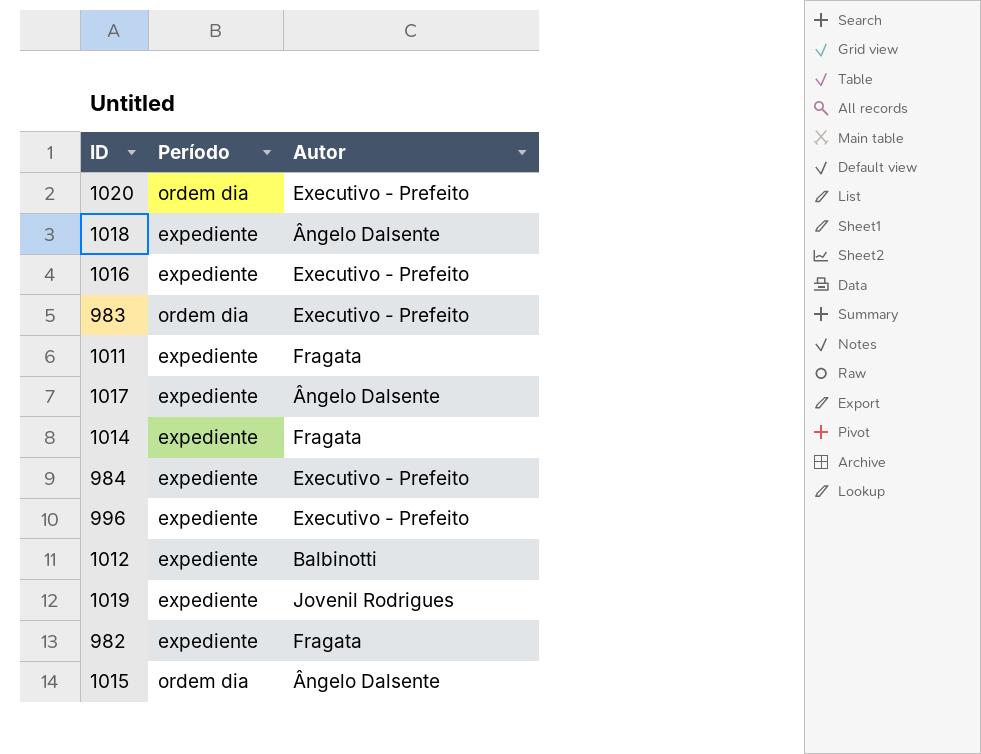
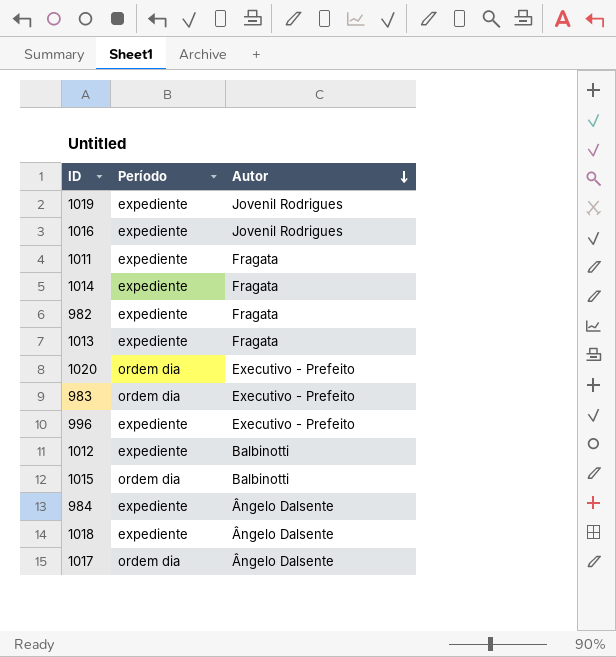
row order: none -> Autor descending
1016 | Autor: Executivo - Prefeito -> Jovenil Rodrigues
row 1013: none -> expediente | Fragata
1015 | Autor: Ângelo Dalsente -> Balbinotti
984 | Autor: Executivo - Prefeito -> Ângelo Dalsente
1017 | Período: expediente -> ordem dia

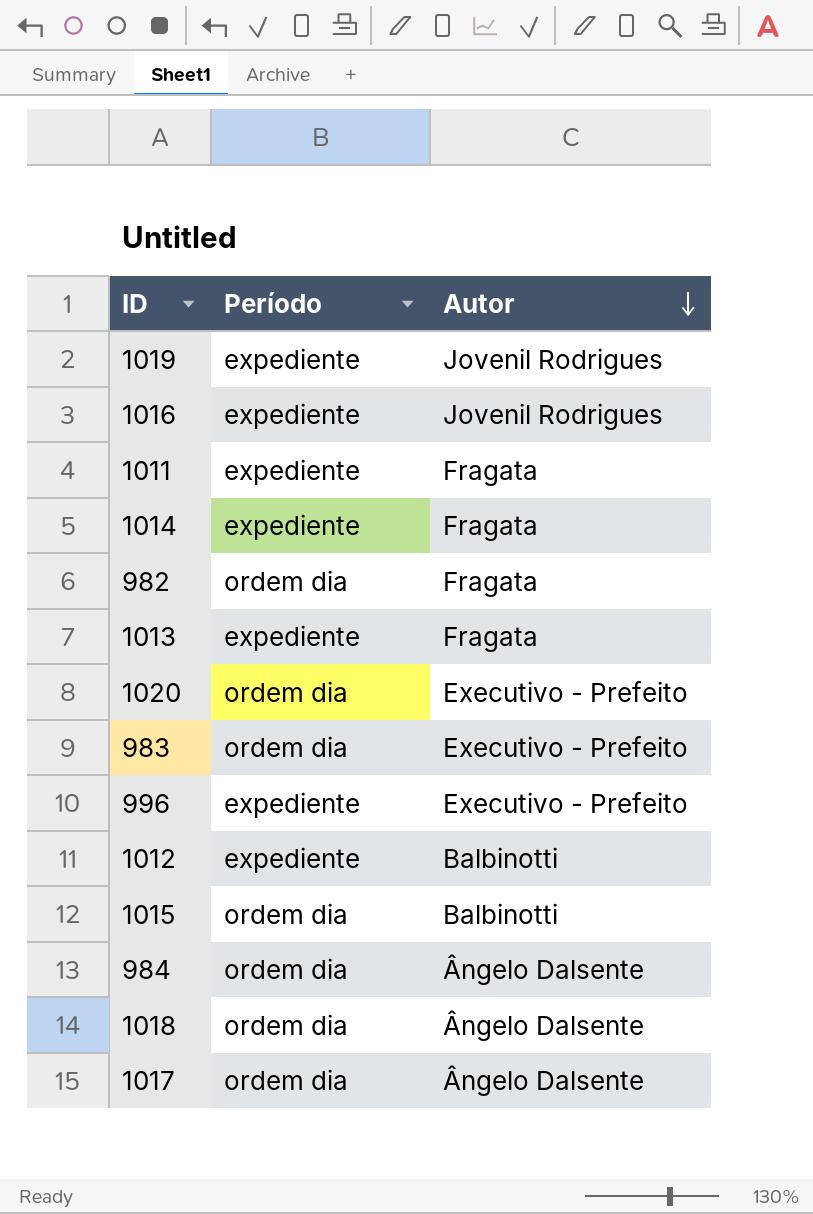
982 | Período: expediente -> ordem dia
984 | Período: expediente -> ordem dia
1018 | Período: expediente -> ordem dia

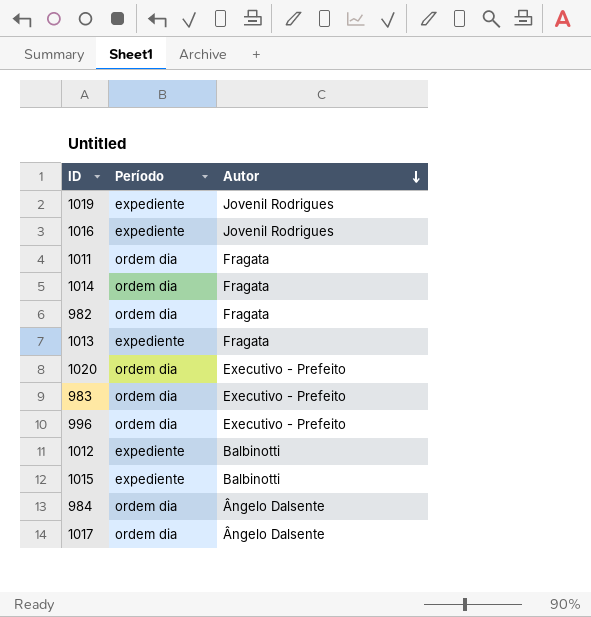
row 1018: ordem dia | Ângelo Dalsente -> none
1011 | Período: expediente -> ordem dia
1014 | Período: expediente -> ordem dia
996 | Período: expediente -> ordem dia
1015 | Período: ordem dia -> expediente

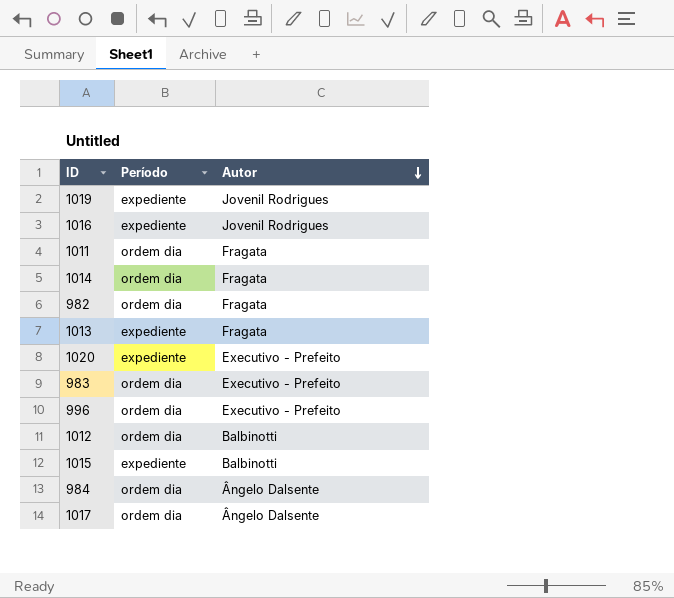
1020 | Período: ordem dia -> expediente
1012 | Período: expediente -> ordem dia

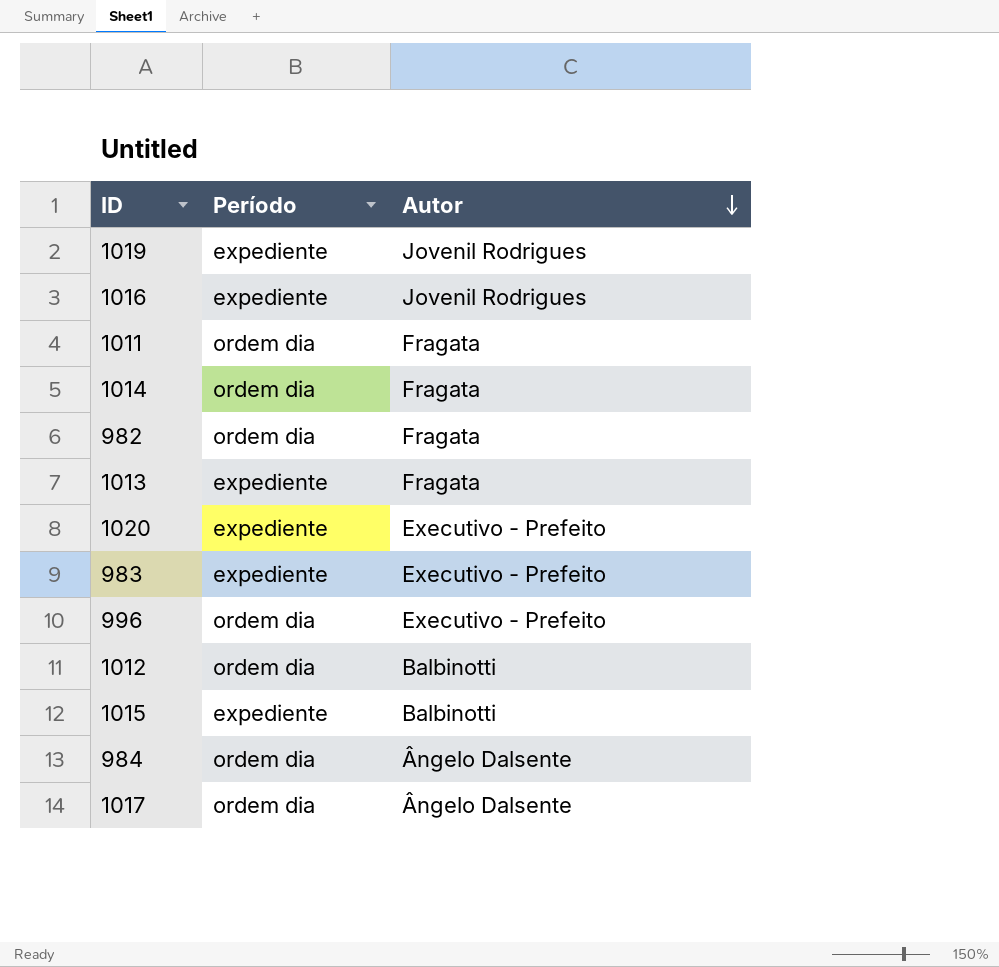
983 | Período: ordem dia -> expediente

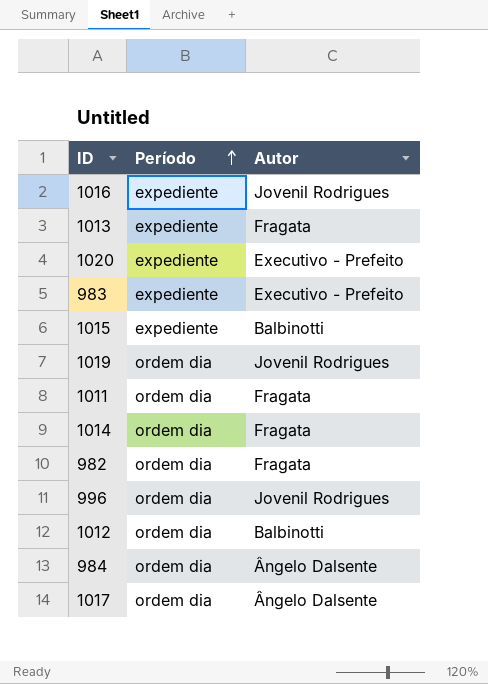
row order: Autor descending -> Período ascending
1019 | Período: expediente -> ordem dia
996 | Autor: Executivo - Prefeito -> Jovenil Rodrigues

